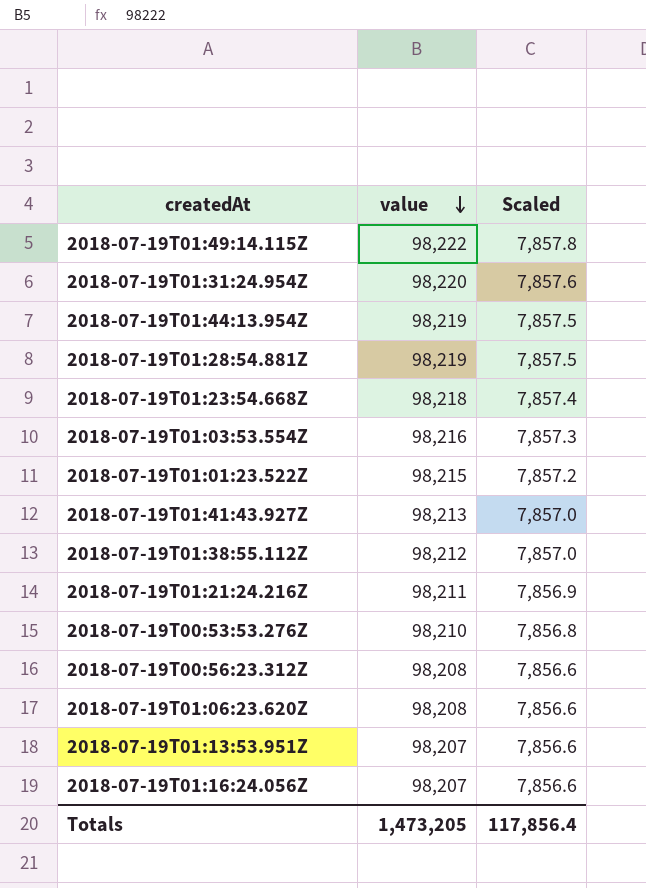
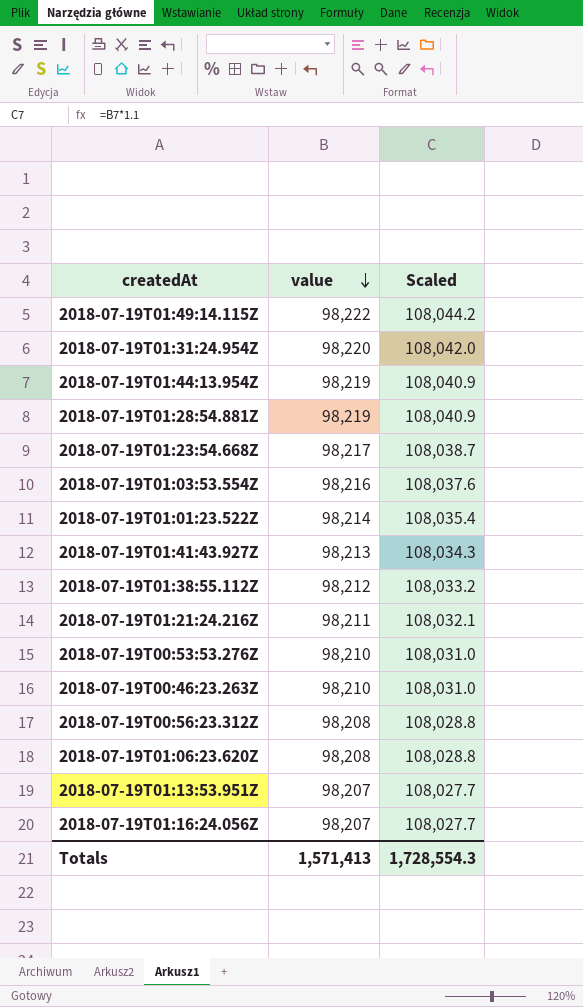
column Scaled | formula: [value] * 0.08 -> [value] * 1.1
2018-07-19T01:23:54.668Z | value: 98,218 -> 98,217
2018-07-19T01:01:23.522Z | value: 98,215 -> 98,214
row 2018-07-19T00:46:23.263Z: none -> 98,210 | 108,031.0
Totals | value: 1,473,205 -> 1,571,413
Totals | Scaled: 117,856.4 -> 1,728,554.3

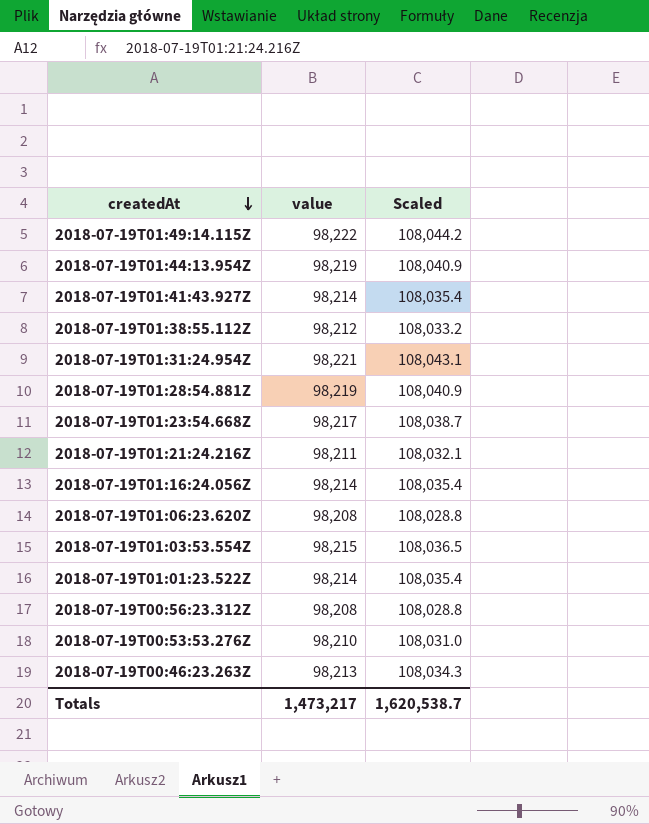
row order: value descending -> createdAt descending
row 2018-07-19T01:13:53.951Z: 98,207 | 108,027.7 -> none
2018-07-19T01:41:43.927Z | value: 98,213 -> 98,214
2018-07-19T01:41:43.927Z | Scaled: 108,034.3 -> 108,035.4
2018-07-19T01:31:24.954Z | value: 98,220 -> 98,221
2018-07-19T01:31:24.954Z | Scaled: 108,042.0 -> 108,043.1
2018-07-19T01:16:24.056Z | value: 98,207 -> 98,214
2018-07-19T01:16:24.056Z | Scaled: 108,027.7 -> 108,035.4
2018-07-19T01:03:53.554Z | value: 98,216 -> 98,215
2018-07-19T01:03:53.554Z | Scaled: 108,037.6 -> 108,036.5
2018-07-19T00:46:23.263Z | value: 98,210 -> 98,213
2018-07-19T00:46:23.263Z | Scaled: 108,031.0 -> 108,034.3
Totals | value: 1,571,413 -> 1,473,217
Totals | Scaled: 1,728,554.3 -> 1,620,538.7

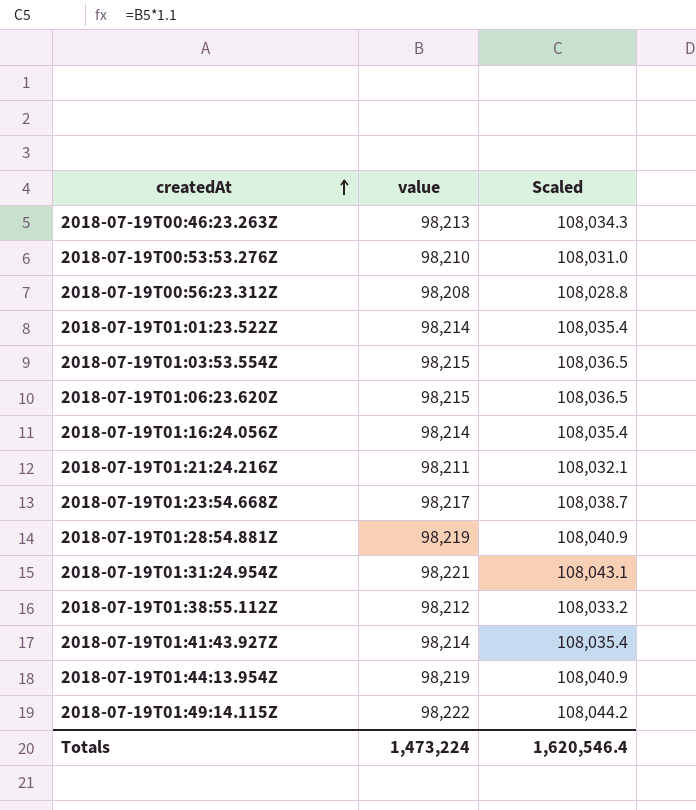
row order: createdAt descending -> createdAt ascending
2018-07-19T01:06:23.620Z | value: 98,208 -> 98,215
2018-07-19T01:06:23.620Z | Scaled: 108,028.8 -> 108,036.5
Totals | value: 1,473,217 -> 1,473,224
Totals | Scaled: 1,620,538.7 -> 1,620,546.4

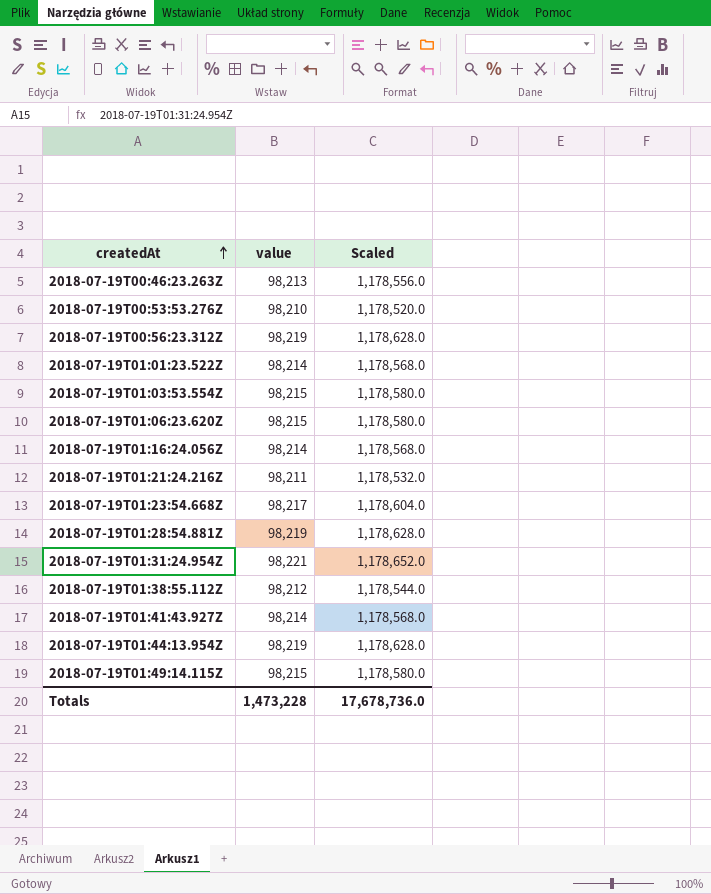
column Scaled | formula: [value] * 1.1 -> [value] * 12
2018-07-19T00:56:23.312Z | value: 98,208 -> 98,219
2018-07-19T01:49:14.115Z | value: 98,222 -> 98,215
Totals | value: 1,473,224 -> 1,473,228
Totals | Scaled: 1,620,546.4 -> 17,678,736.0

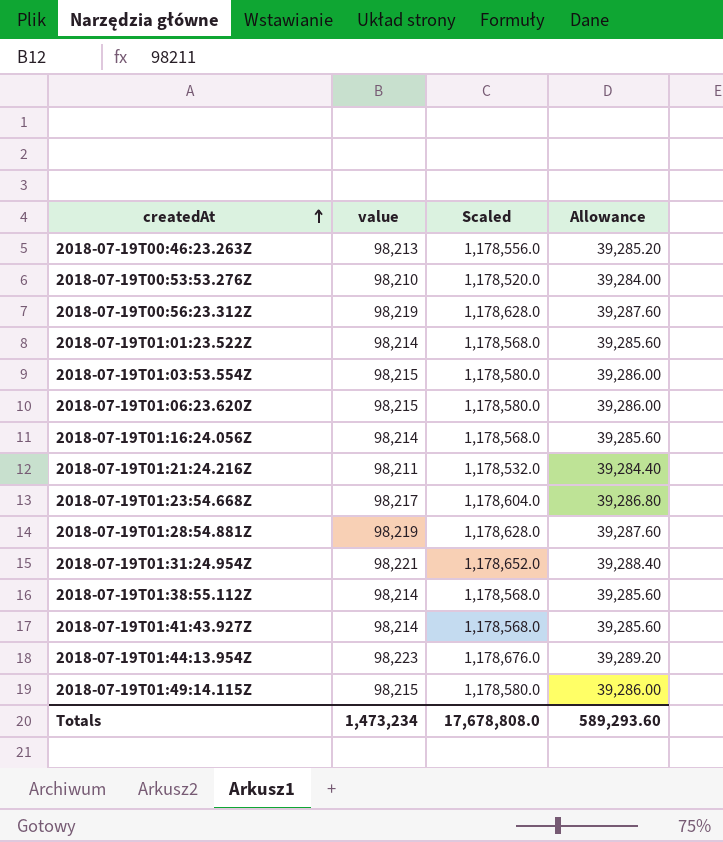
column Allowance | formula: none -> [value] * 0.4
2018-07-19T01:38:55.112Z | value: 98,212 -> 98,214
2018-07-19T01:38:55.112Z | Scaled: 1,178,544.0 -> 1,178,568.0
2018-07-19T01:44:13.954Z | value: 98,219 -> 98,223
2018-07-19T01:44:13.954Z | Scaled: 1,178,628.0 -> 1,178,676.0
Totals | value: 1,473,228 -> 1,473,234
Totals | Scaled: 17,678,736.0 -> 17,678,808.0

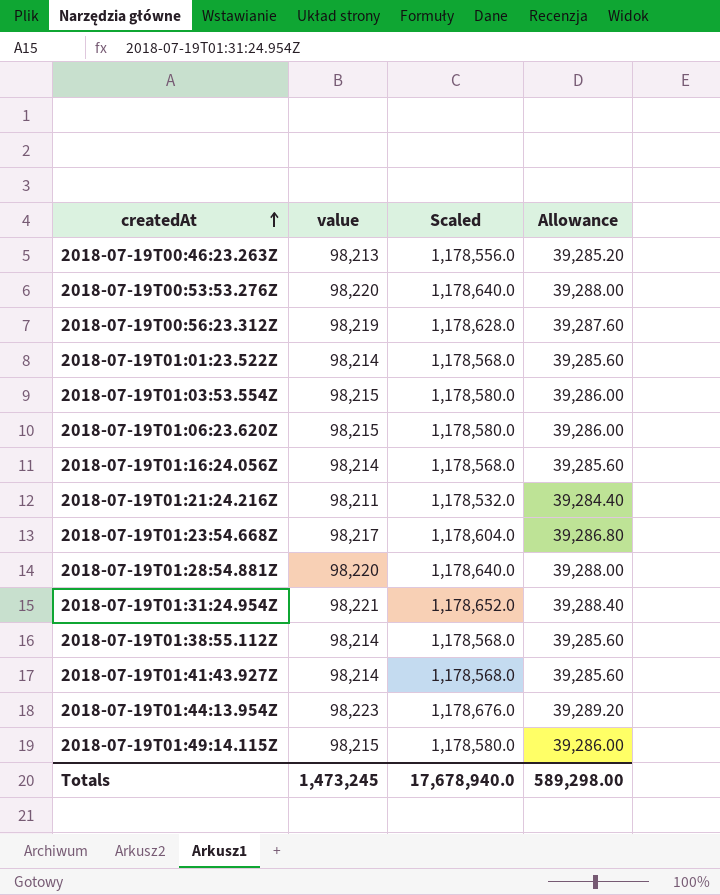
2018-07-19T00:53:53.276Z | value: 98,210 -> 98,220
2018-07-19T00:53:53.276Z | Scaled: 1,178,520.0 -> 1,178,640.0
2018-07-19T00:53:53.276Z | Allowance: 39,284.00 -> 39,288.00
2018-07-19T01:28:54.881Z | value: 98,219 -> 98,220
2018-07-19T01:28:54.881Z | Scaled: 1,178,628.0 -> 1,178,640.0
2018-07-19T01:28:54.881Z | Allowance: 39,287.60 -> 39,288.00
Totals | value: 1,473,234 -> 1,473,245
Totals | Scaled: 17,678,808.0 -> 17,678,940.0
Totals | Allowance: 589,293.60 -> 589,298.00

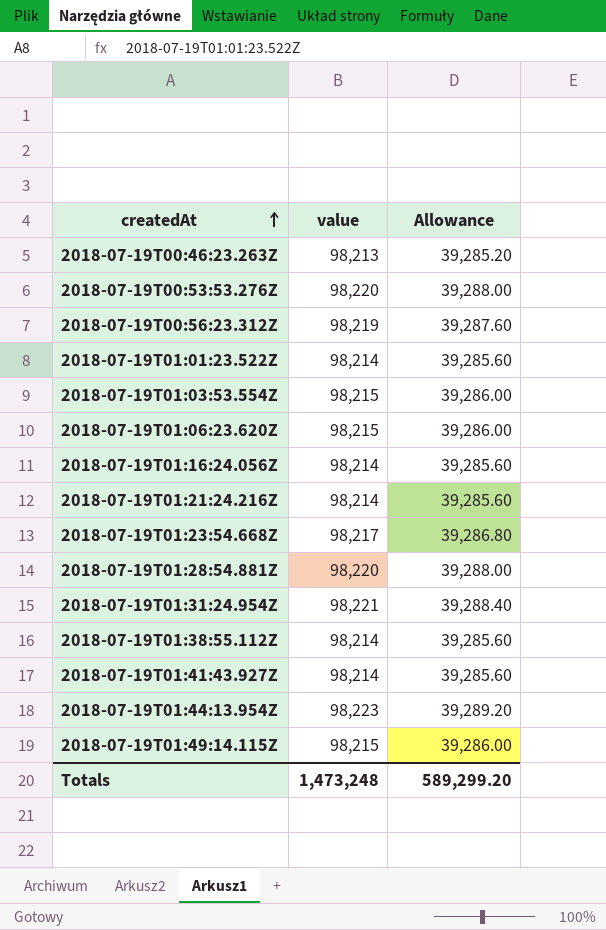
column Scaled | formula: [value] * 12 -> none
2018-07-19T01:21:24.216Z | value: 98,211 -> 98,214
2018-07-19T01:21:24.216Z | Allowance: 39,284.40 -> 39,285.60
Totals | value: 1,473,245 -> 1,473,248
Totals | Allowance: 589,298.00 -> 589,299.20

